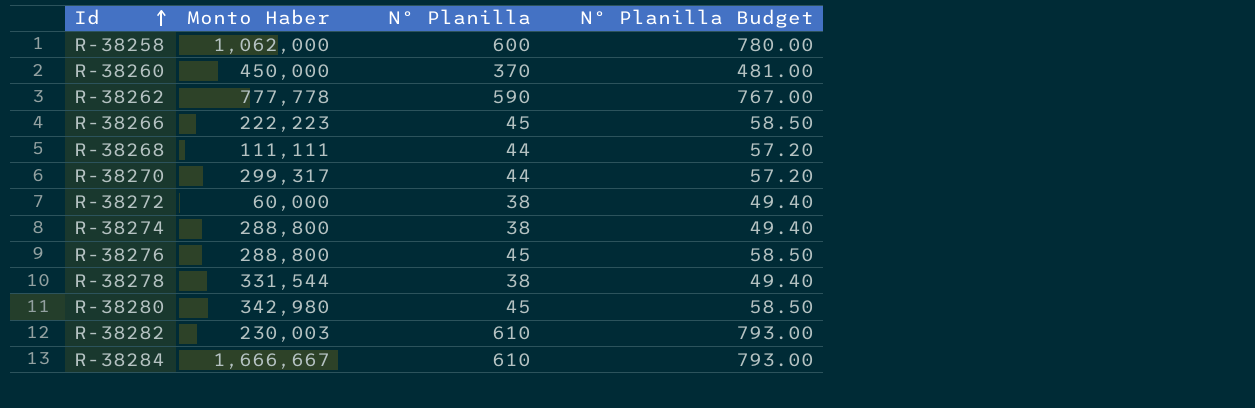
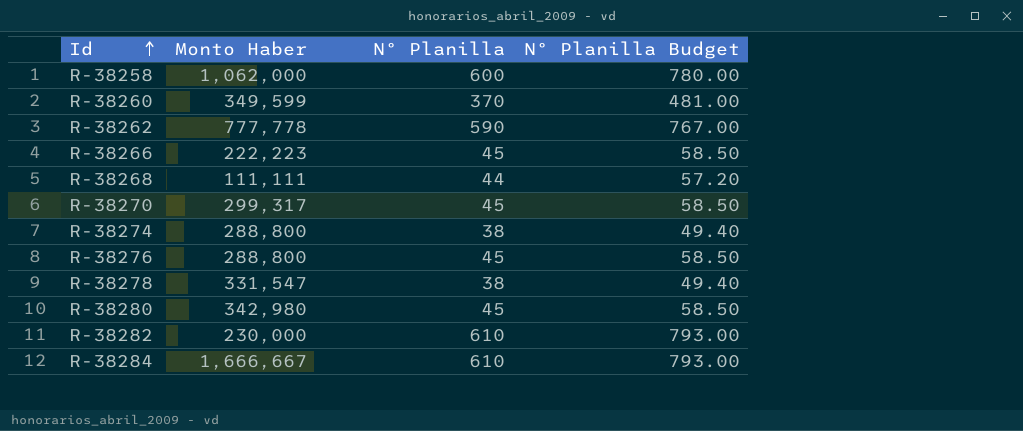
row R-38272: 60,000 | 38 | 49.40 -> none
R-38260 | Monto Haber: 450,000 -> 349,599
R-38270 | Nº Planilla: 44 -> 45
R-38270 | Nº Planilla Budget: 57.20 -> 58.50
R-38278 | Monto Haber: 331,544 -> 331,547
R-38282 | Monto Haber: 230,003 -> 230,000

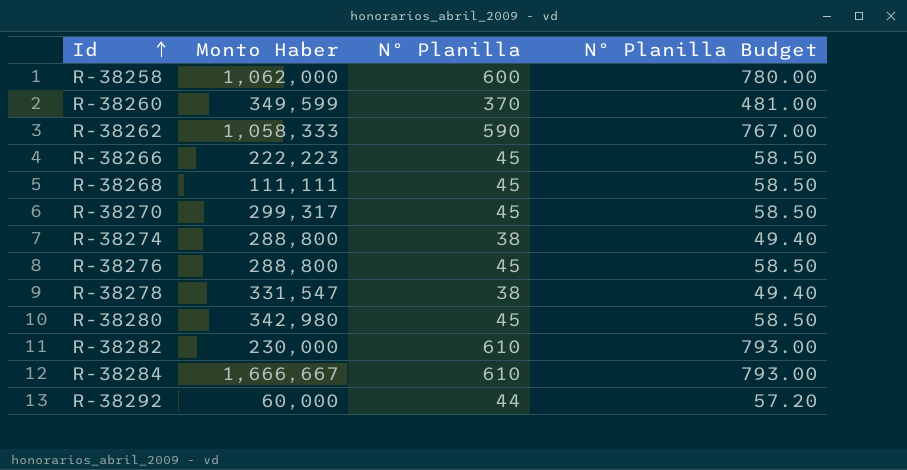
R-38262 | Monto Haber: 777,778 -> 1,058,333
R-38268 | Nº Planilla: 44 -> 45
R-38268 | Nº Planilla Budget: 57.20 -> 58.50
row R-38292: none -> 60,000 | 44 | 57.20

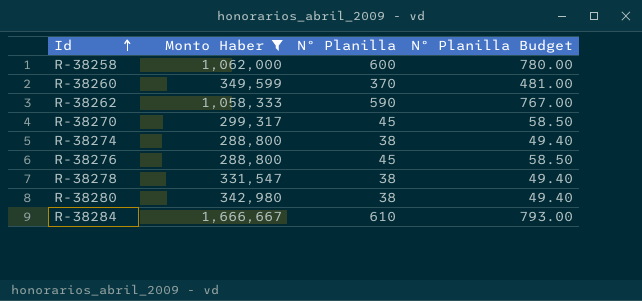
filter: none -> Monto Haber >= 288,800
R-38280 | Nº Planilla: 45 -> 38
R-38280 | Nº Planilla Budget: 58.50 -> 49.40

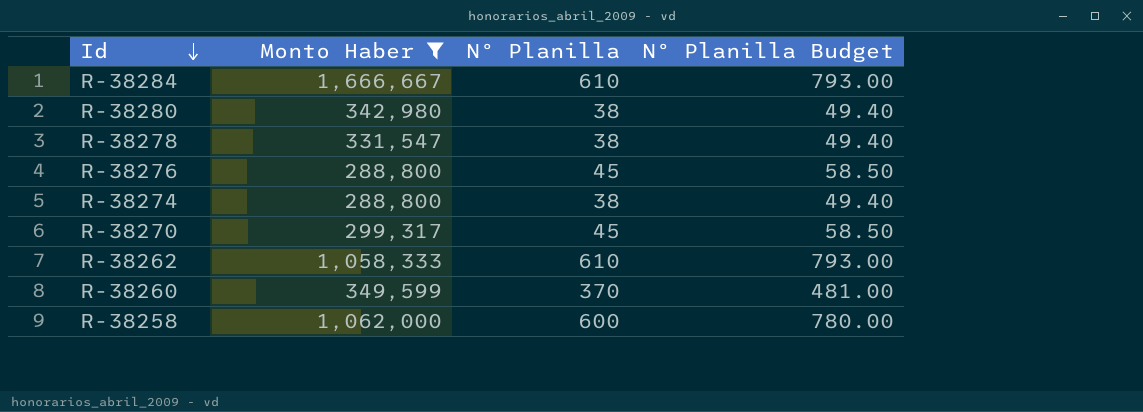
row order: Id ascending -> Id descending
R-38262 | Nº Planilla: 590 -> 610
R-38262 | Nº Planilla Budget: 767.00 -> 793.00

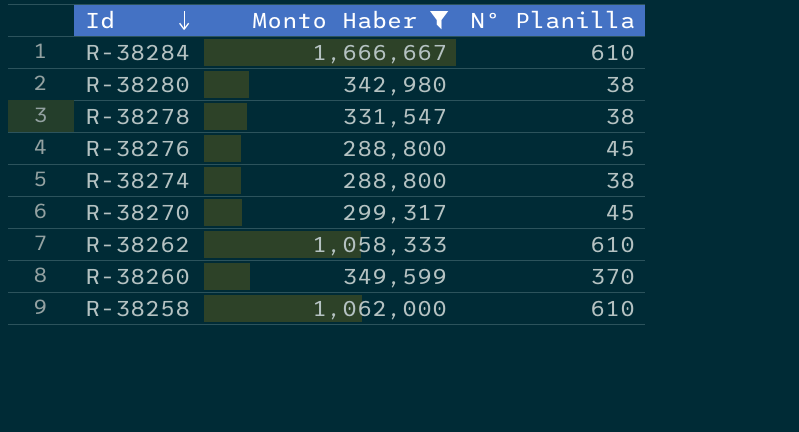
column Nº Planilla Budget | formula: [Nº Planilla] * 1.3 -> none
R-38258 | Nº Planilla: 600 -> 610

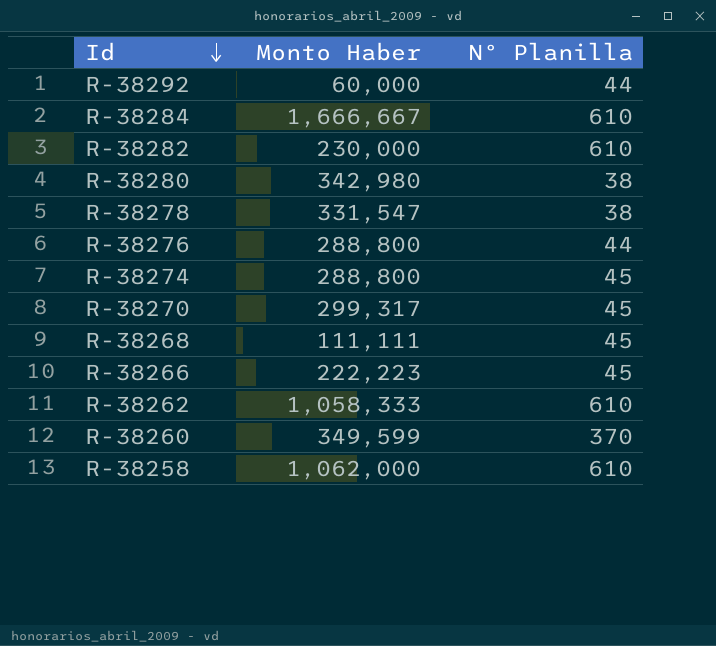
filter: Monto Haber >= 288,800 -> none
R-38276 | Nº Planilla: 45 -> 44
R-38274 | Nº Planilla: 38 -> 45

